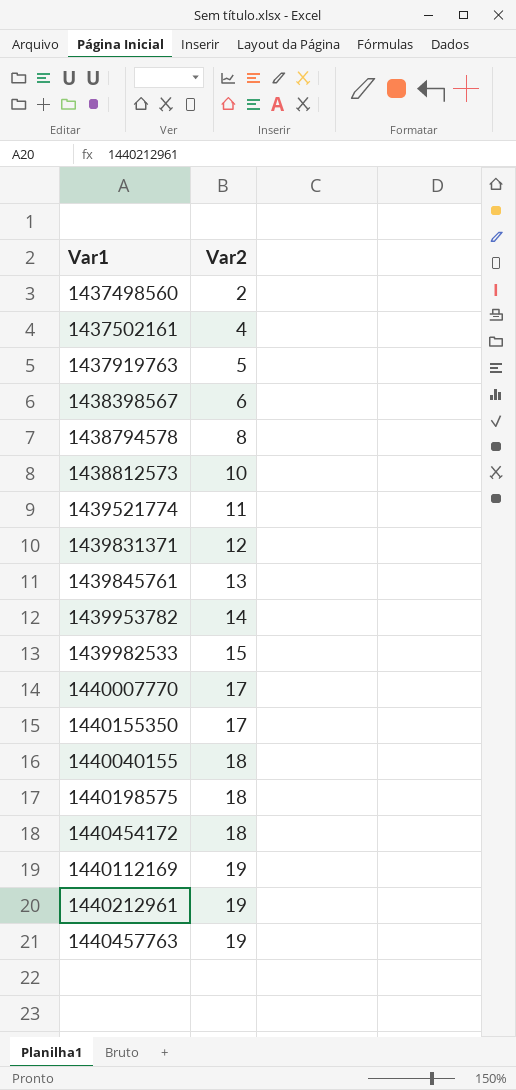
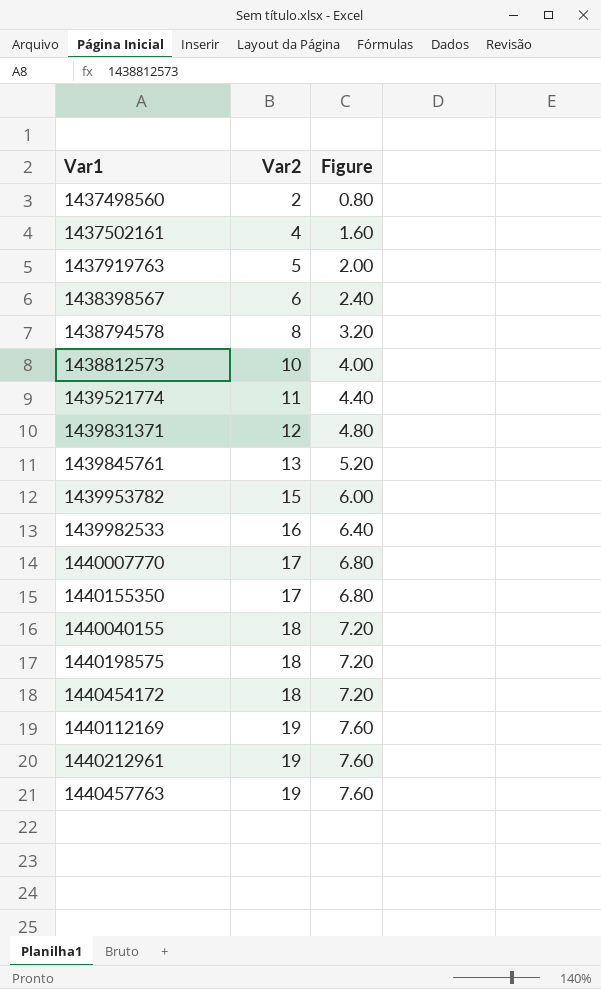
column Figure | formula: none -> [Var2] * 0.4
1439953782 | Var2: 14 -> 15
1439982533 | Var2: 15 -> 16

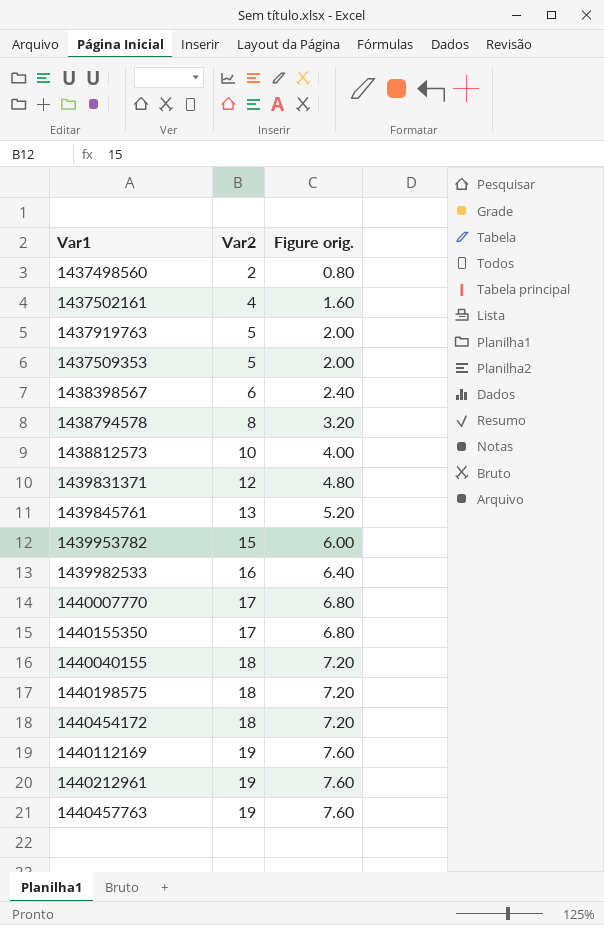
column name: Figure -> Figure orig.
row 1439521774: 11 | 4.40 -> none
row 1437509353: none -> 5 | 2.00

